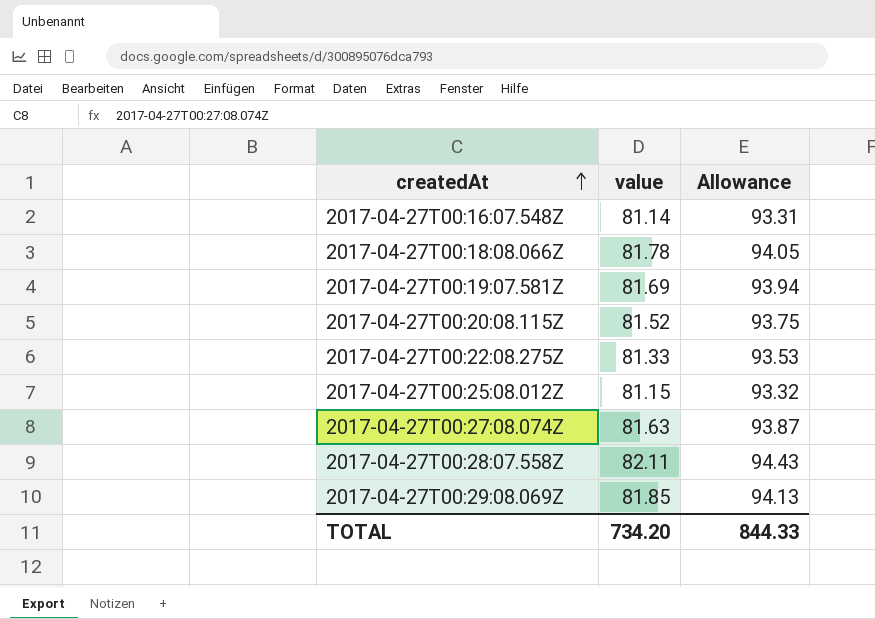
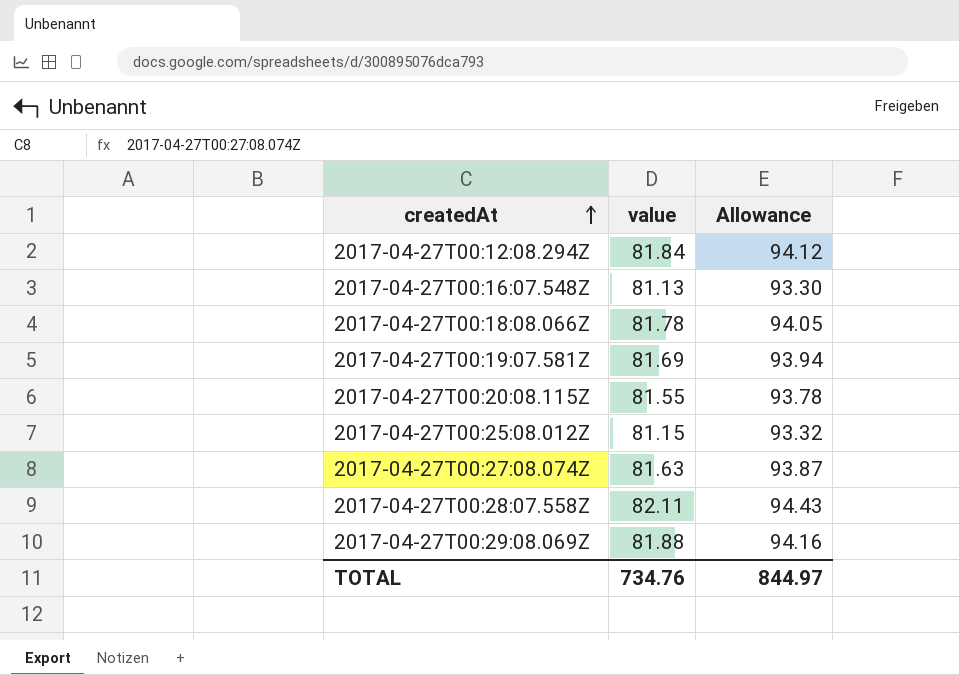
row 2017-04-27T00:22:08.275Z: 81.33 | 93.53 -> none
row 2017-04-27T00:12:08.294Z: none -> 81.84 | 94.12
2017-04-27T00:16:07.548Z | value: 81.14 -> 81.13
2017-04-27T00:16:07.548Z | Allowance: 93.31 -> 93.30
2017-04-27T00:20:08.115Z | value: 81.52 -> 81.55
2017-04-27T00:20:08.115Z | Allowance: 93.75 -> 93.78
2017-04-27T00:29:08.069Z | value: 81.85 -> 81.88
2017-04-27T00:29:08.069Z | Allowance: 94.13 -> 94.16
TOTAL | value: 734.20 -> 734.76
TOTAL | Allowance: 844.33 -> 844.97

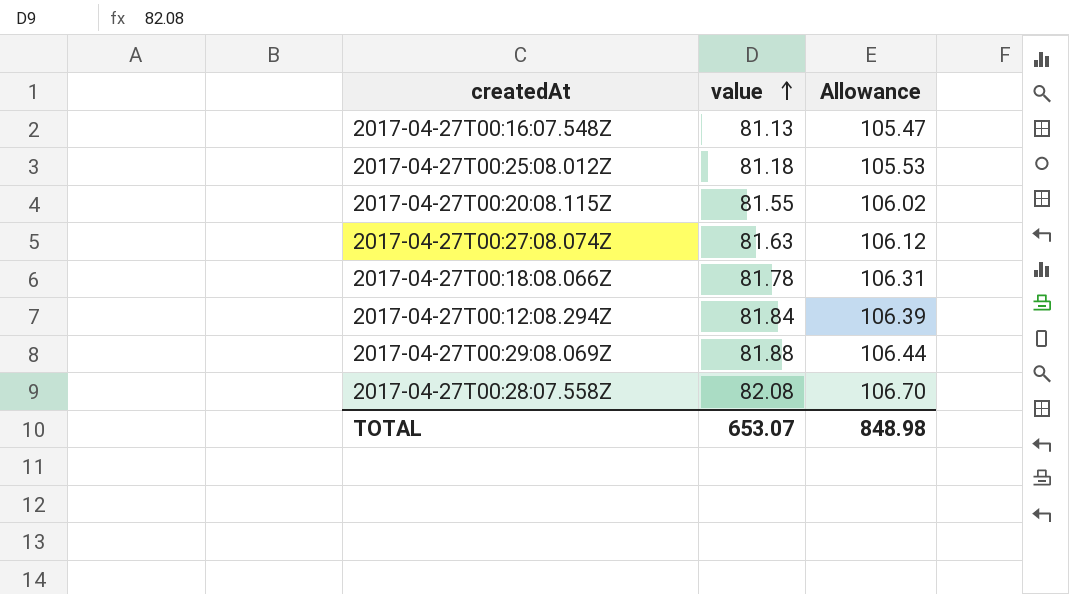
row order: createdAt ascending -> value ascending
column Allowance | formula: [value] * 1.15 -> [value] * 1.3
row 2017-04-27T00:19:07.581Z: 81.69 | 93.94 -> none
2017-04-27T00:25:08.012Z | value: 81.15 -> 81.18
2017-04-27T00:28:07.558Z | value: 82.11 -> 82.08
TOTAL | value: 734.76 -> 653.07
TOTAL | Allowance: 844.97 -> 848.98

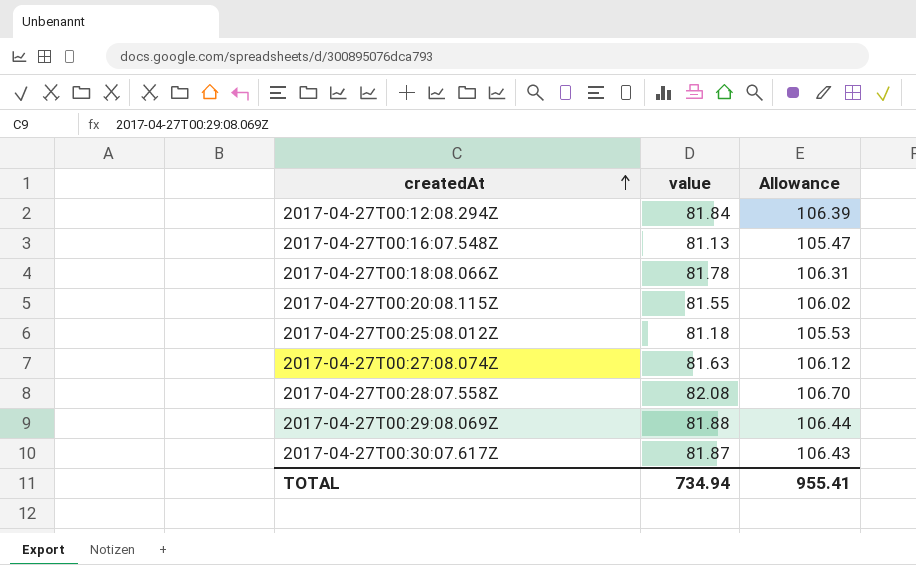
row order: value ascending -> createdAt ascending
row 2017-04-27T00:30:07.617Z: none -> 81.87 | 106.43
TOTAL | value: 653.07 -> 734.94
TOTAL | Allowance: 848.98 -> 955.41

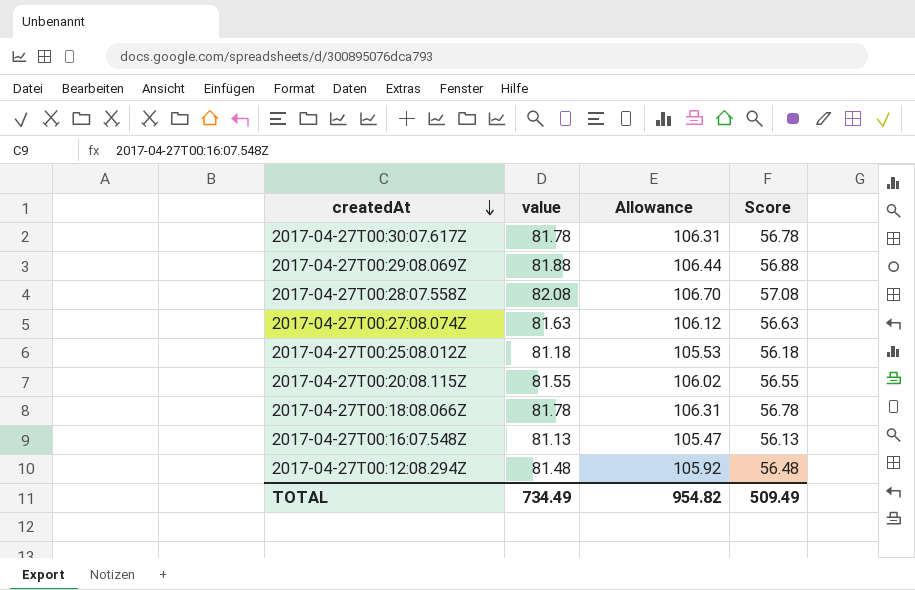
row order: createdAt ascending -> createdAt descending
column Score | formula: none -> [value] - 25
2017-04-27T00:30:07.617Z | value: 81.87 -> 81.78
2017-04-27T00:30:07.617Z | Allowance: 106.43 -> 106.31
2017-04-27T00:12:08.294Z | value: 81.84 -> 81.48
2017-04-27T00:12:08.294Z | Allowance: 106.39 -> 105.92
TOTAL | value: 734.94 -> 734.49
TOTAL | Allowance: 955.41 -> 954.82

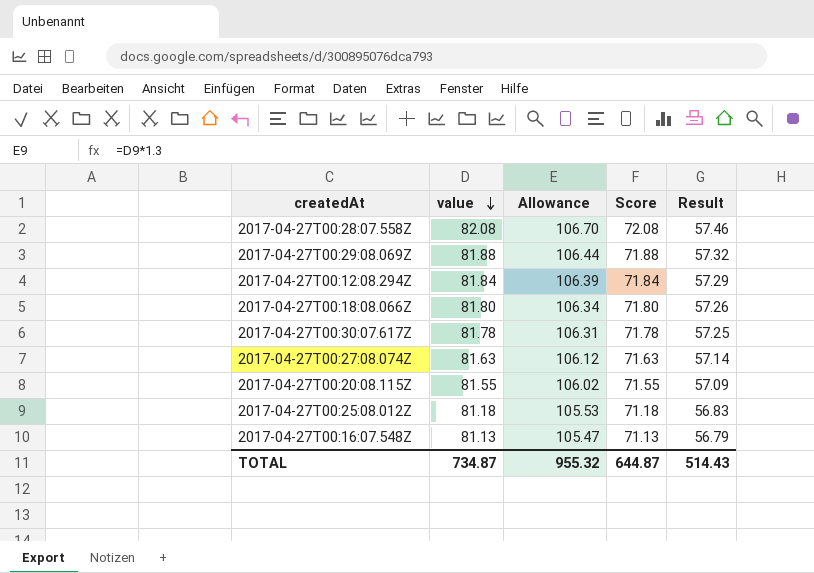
row order: createdAt descending -> value descending
column Score | formula: [value] - 25 -> [value] - 10
column Result | formula: none -> [value] * 0.7
2017-04-27T00:12:08.294Z | value: 81.48 -> 81.84
2017-04-27T00:12:08.294Z | Allowance: 105.92 -> 106.39
2017-04-27T00:18:08.066Z | value: 81.78 -> 81.80
2017-04-27T00:18:08.066Z | Allowance: 106.31 -> 106.34
TOTAL | value: 734.49 -> 734.87
TOTAL | Allowance: 954.82 -> 955.32
TOTAL | Score: 509.49 -> 644.87

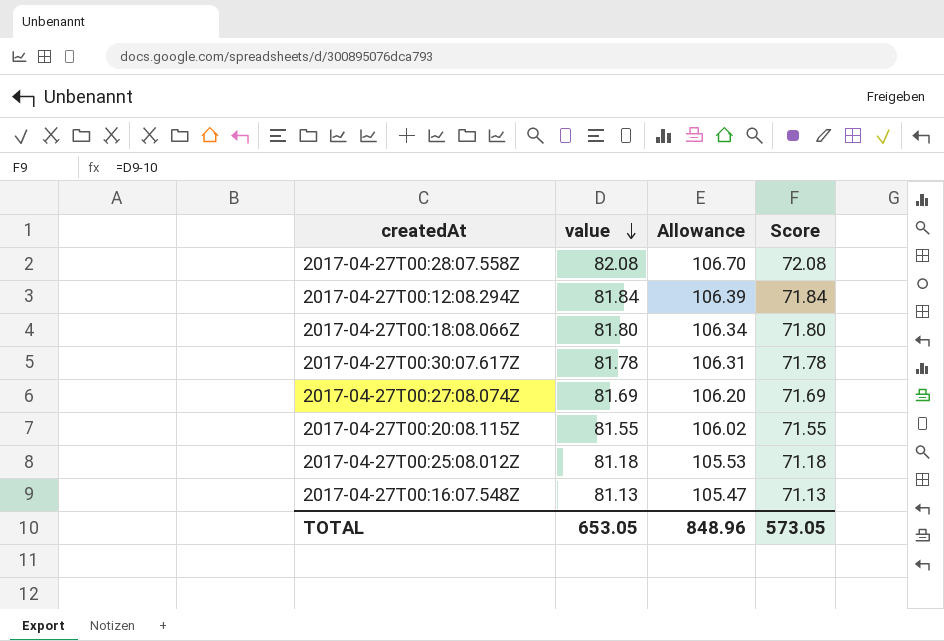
column Result | formula: [value] * 0.7 -> none
row 2017-04-27T00:29:08.069Z: 81.88 | 106.44 | 71.88 | 57.32 -> none
2017-04-27T00:27:08.074Z | value: 81.63 -> 81.69
2017-04-27T00:27:08.074Z | Allowance: 106.12 -> 106.20
2017-04-27T00:27:08.074Z | Score: 71.63 -> 71.69
TOTAL | value: 734.87 -> 653.05
TOTAL | Allowance: 955.32 -> 848.96
TOTAL | Score: 644.87 -> 573.05

